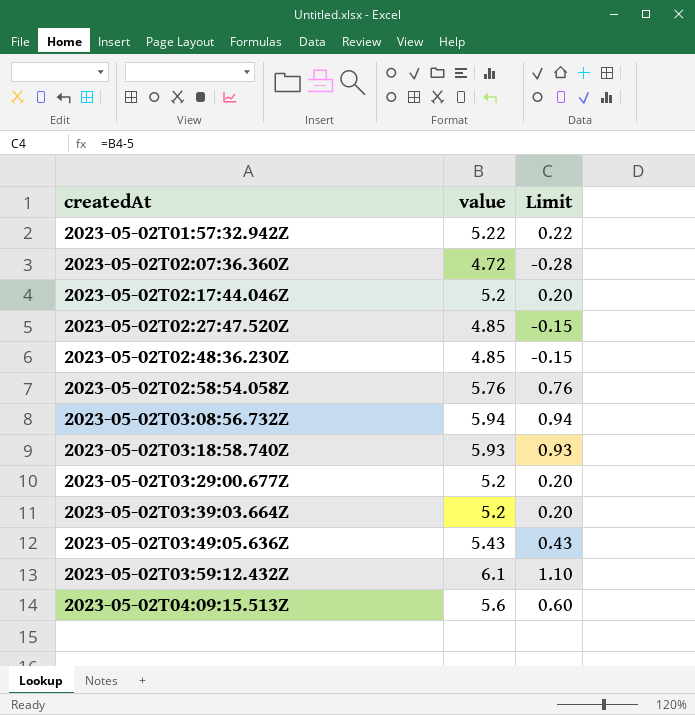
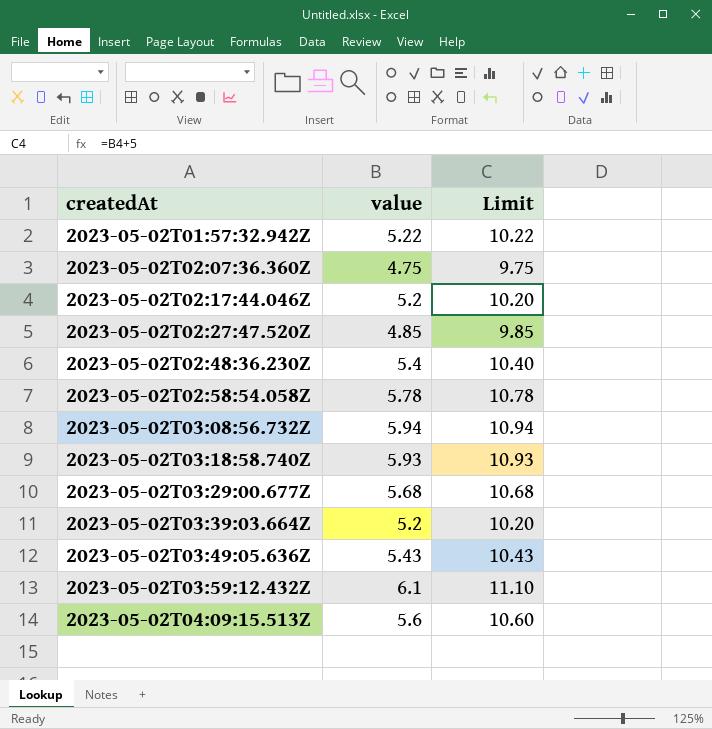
column Limit | formula: [value] - 5 -> [value] + 5
2023-05-02T02:07:36.360Z | value: 4.72 -> 4.75
2023-05-02T02:48:36.230Z | value: 4.85 -> 5.4
2023-05-02T02:58:54.058Z | value: 5.76 -> 5.78
2023-05-02T03:29:00.677Z | value: 5.2 -> 5.68

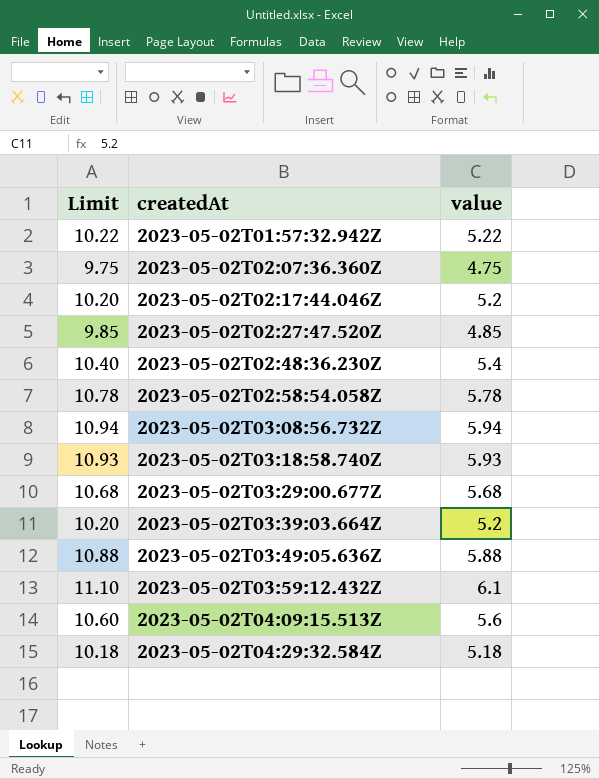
column Limit | position: 3 -> 1
2023-05-02T03:49:05.636Z | Limit: 10.43 -> 10.88
2023-05-02T03:49:05.636Z | value: 5.43 -> 5.88
row 2023-05-02T04:29:32.584Z: none -> 10.18 | 5.18

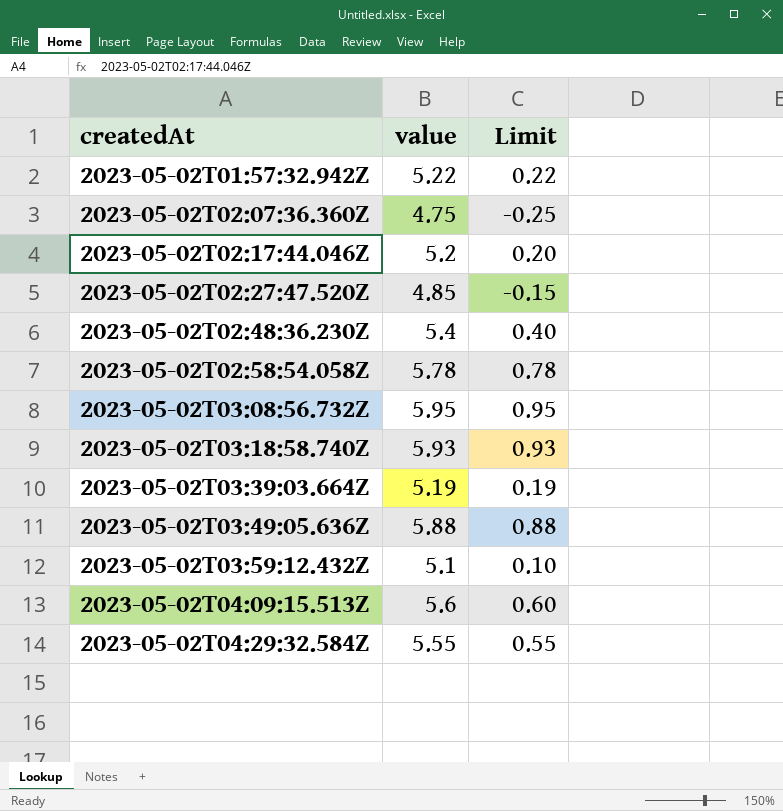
column Limit | formula: [value] + 5 -> [value] - 5
column Limit | position: 1 -> 3
row 2023-05-02T03:29:00.677Z: 10.68 | 5.68 -> none
2023-05-02T03:08:56.732Z | value: 5.94 -> 5.95
2023-05-02T03:39:03.664Z | value: 5.2 -> 5.19
2023-05-02T03:59:12.432Z | value: 6.1 -> 5.1
2023-05-02T04:29:32.584Z | value: 5.18 -> 5.55

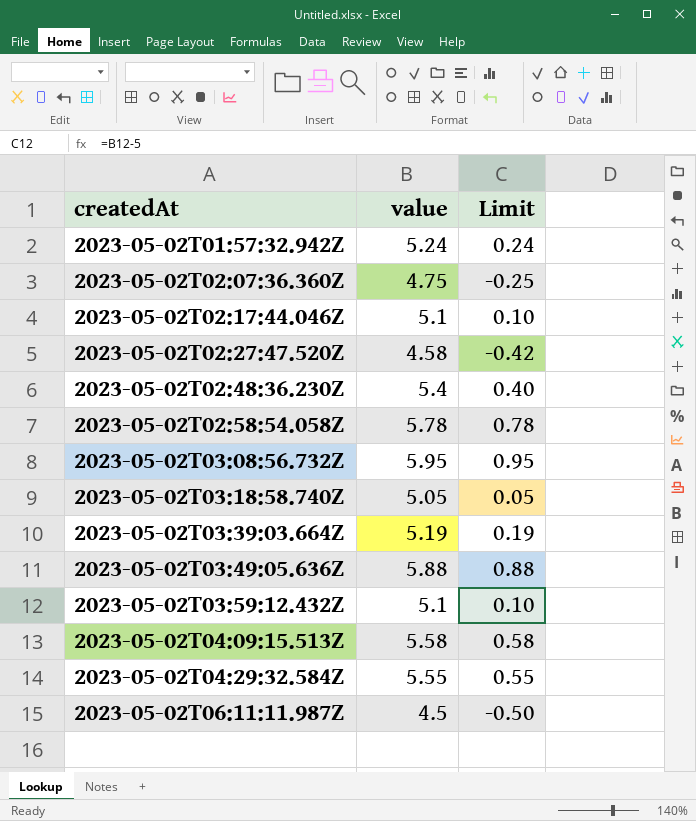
2023-05-02T01:57:32.942Z | value: 5.22 -> 5.24
2023-05-02T01:57:32.942Z | Limit: 0.22 -> 0.24
2023-05-02T02:17:44.046Z | value: 5.2 -> 5.1
2023-05-02T02:17:44.046Z | Limit: 0.20 -> 0.10
2023-05-02T02:27:47.520Z | value: 4.85 -> 4.58
2023-05-02T02:27:47.520Z | Limit: -0.15 -> -0.42
2023-05-02T03:18:58.740Z | value: 5.93 -> 5.05
2023-05-02T03:18:58.740Z | Limit: 0.93 -> 0.05
2023-05-02T04:09:15.513Z | value: 5.6 -> 5.58
2023-05-02T04:09:15.513Z | Limit: 0.60 -> 0.58
row 2023-05-02T06:11:11.987Z: none -> 4.5 | -0.50

